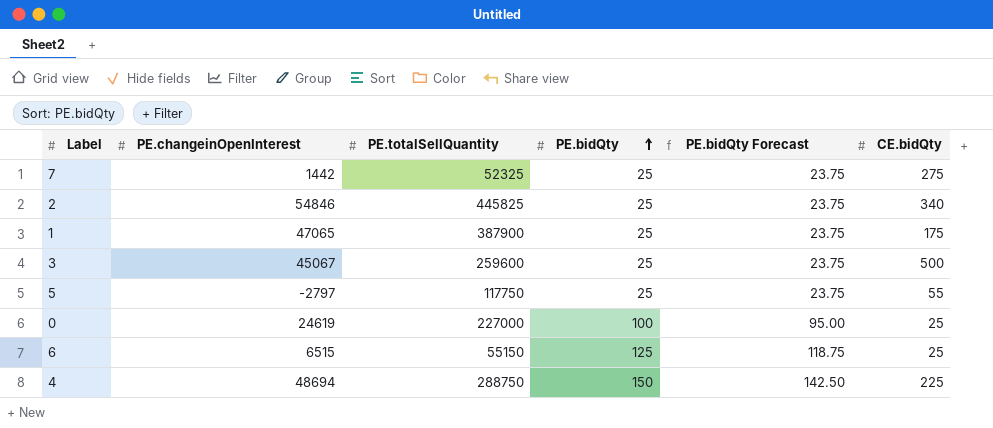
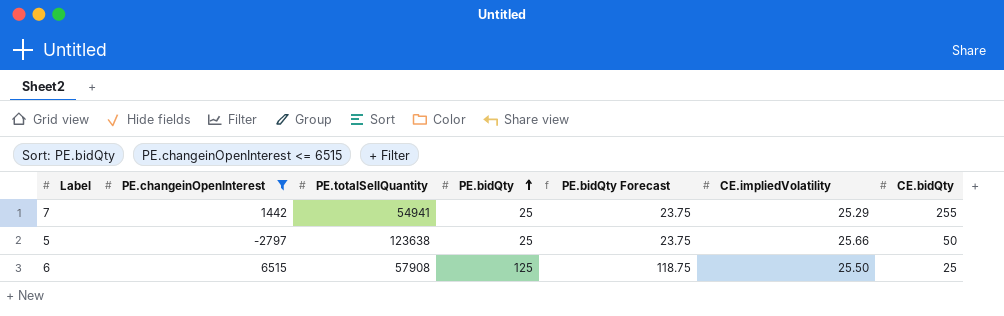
filter: none -> PE.changeinOpenInterest <= 6515
column CE.impliedVolatility | position: none -> 6
7 | PE.totalSellQuantity: 52325 -> 54941
7 | CE.bidQty: 275 -> 255
5 | PE.totalSellQuantity: 117750 -> 123638
5 | CE.bidQty: 55 -> 50
6 | PE.totalSellQuantity: 55150 -> 57908

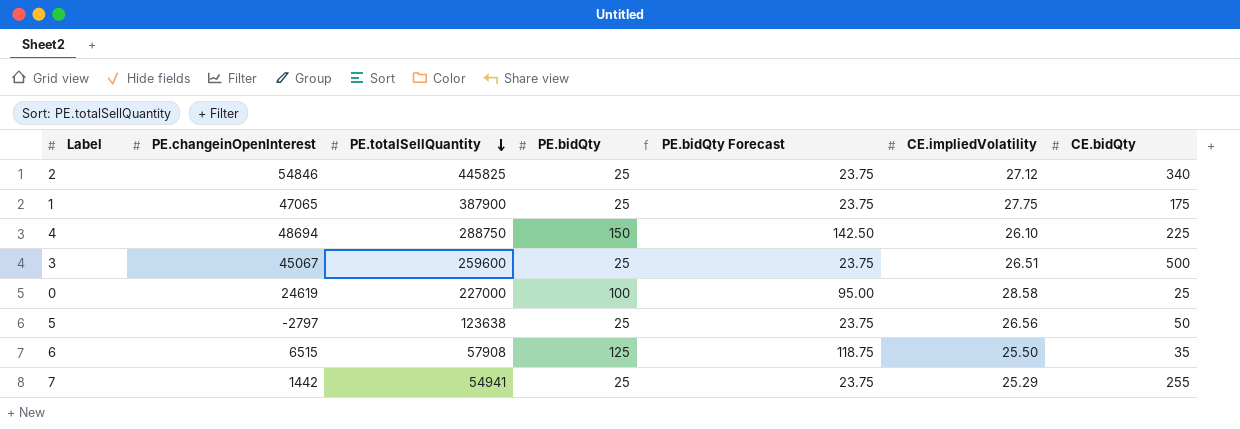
filter: PE.changeinOpenInterest <= 6515 -> none
row order: PE.bidQty ascending -> PE.totalSellQuantity descending
5 | CE.impliedVolatility: 25.66 -> 26.56
6 | CE.bidQty: 25 -> 35

